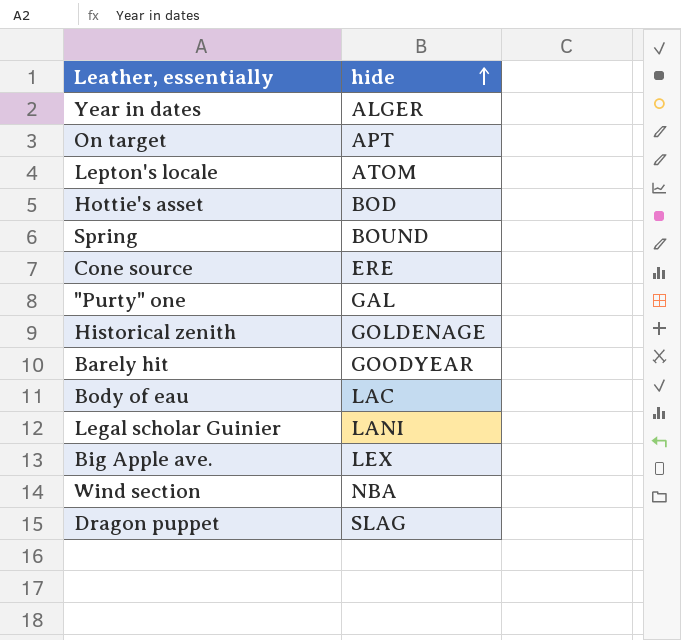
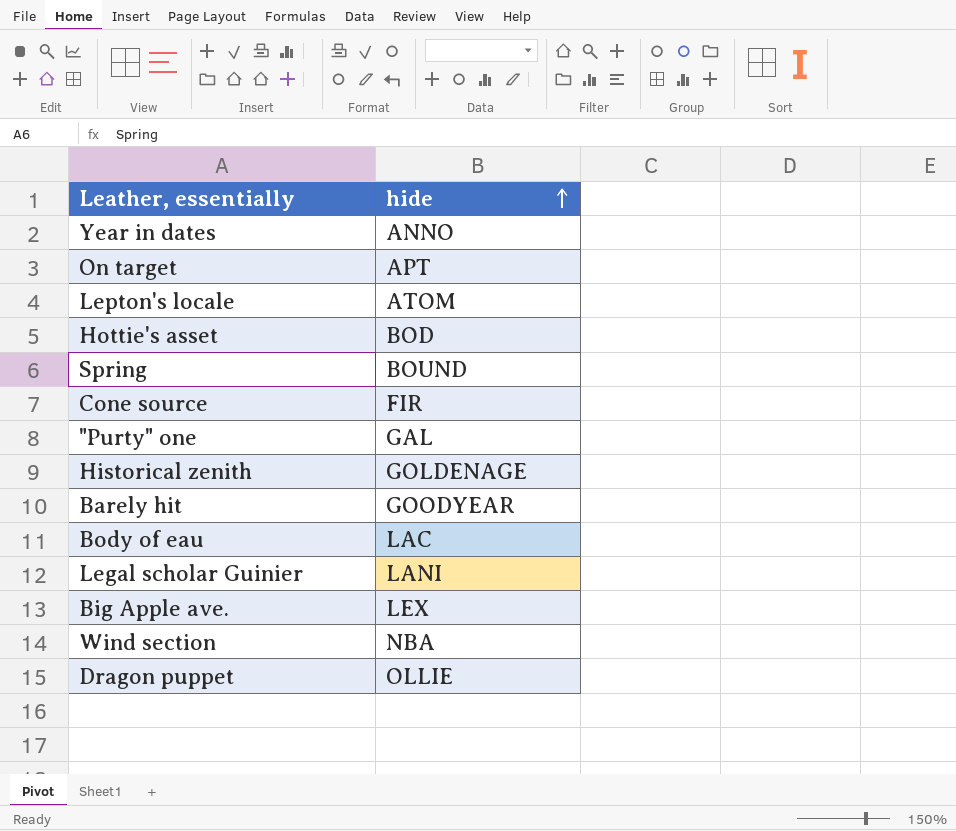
Year in dates | hide: ALGER -> ANNO
Cone source | hide: ERE -> FIR
Dragon puppet | hide: SLAG -> OLLIE

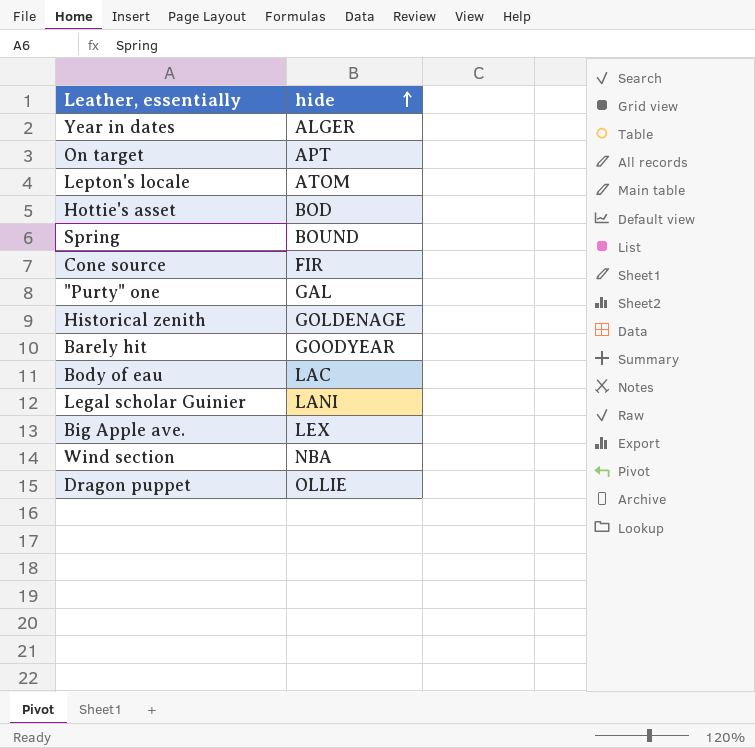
Year in dates | hide: ANNO -> ALGER

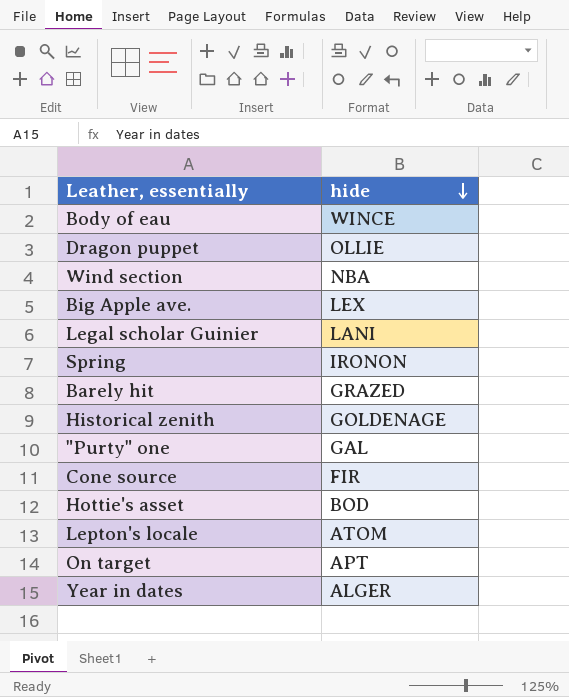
row order: hide ascending -> hide descending
Body of eau | hide: LAC -> WINCE
Spring | hide: BOUND -> IRONON
Barely hit | hide: GOODYEAR -> GRAZED

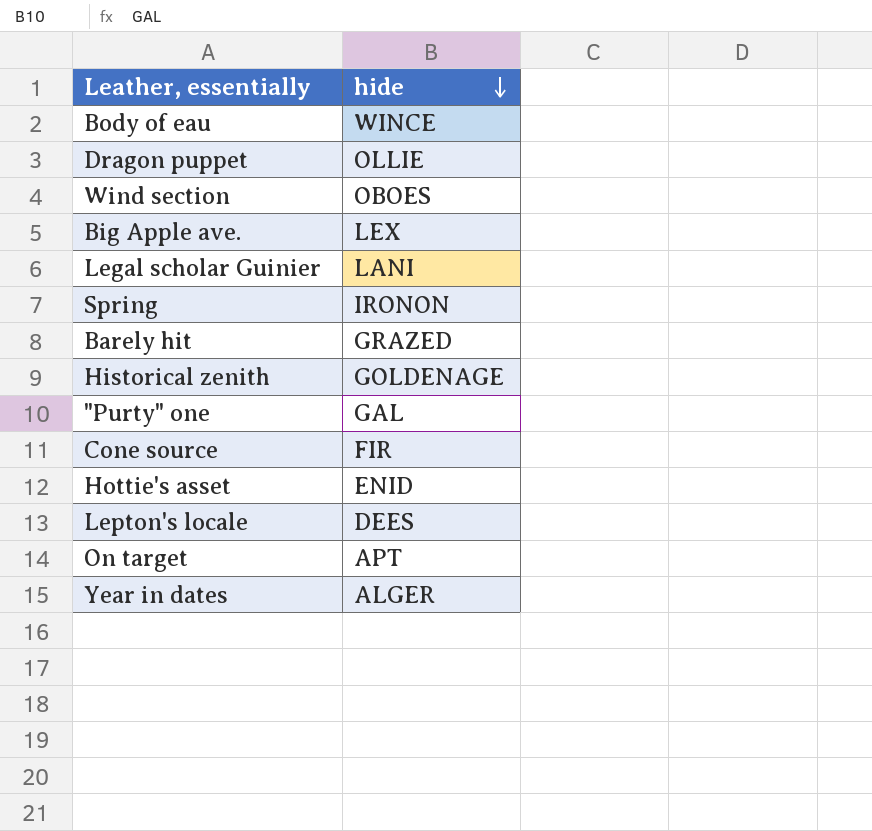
Wind section | hide: NBA -> OBOES
Hottie's asset | hide: BOD -> ENID
Lepton's locale | hide: ATOM -> DEES

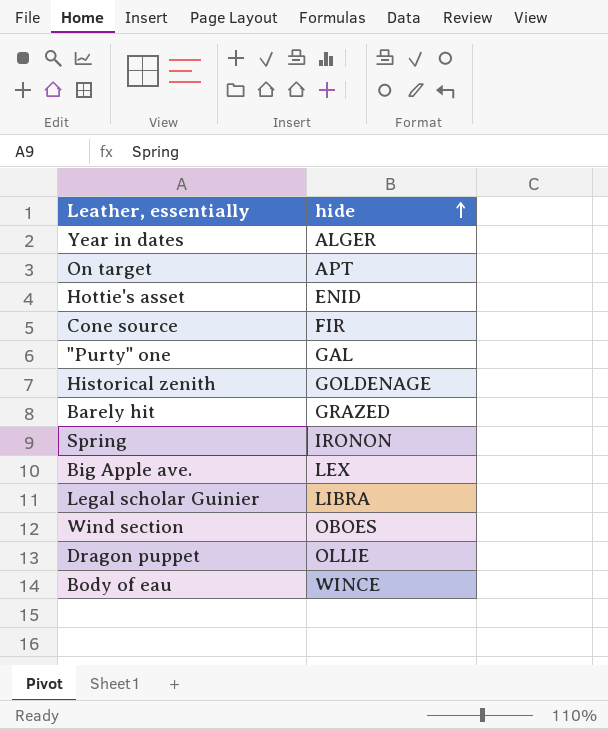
row order: hide descending -> hide ascending
row Lepton's locale: DEES -> none
Legal scholar Guinier | hide: LANI -> LIBRA

